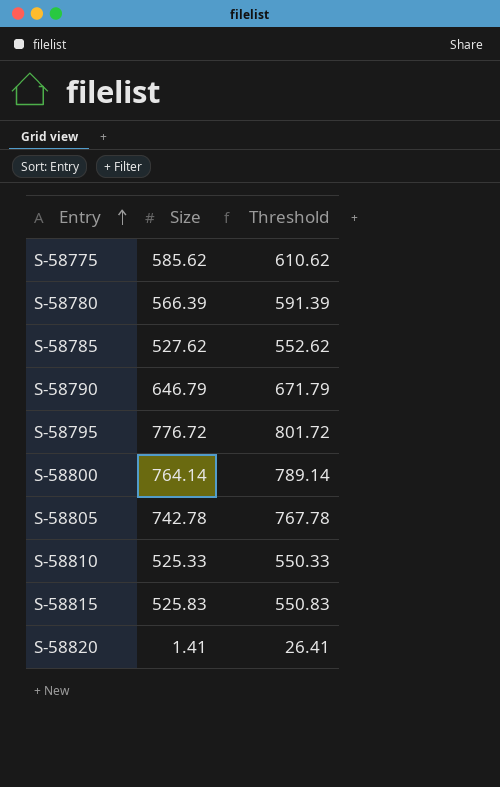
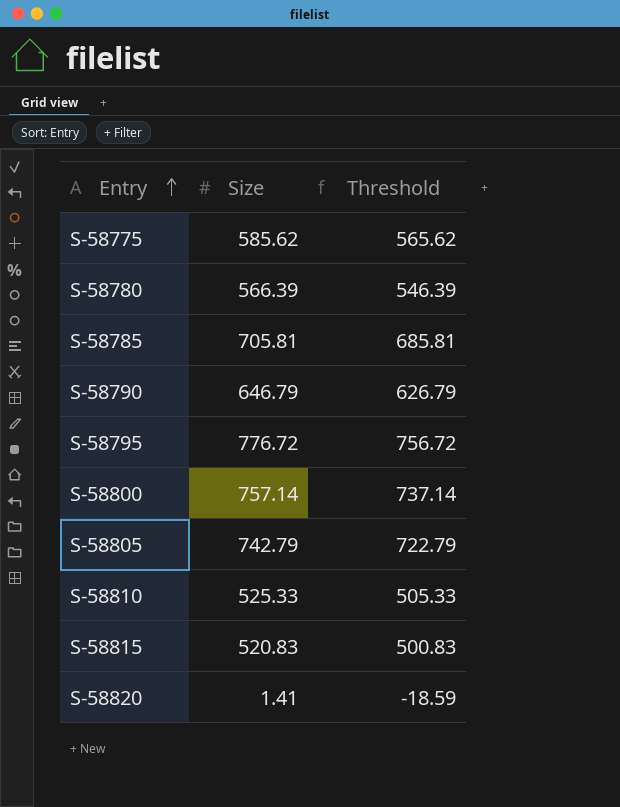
column Threshold | formula: [Size] + 25 -> [Size] - 20
S-58785 | Size: 527.62 -> 705.81
S-58800 | Size: 764.14 -> 757.14
S-58805 | Size: 742.78 -> 742.79
S-58815 | Size: 525.83 -> 520.83

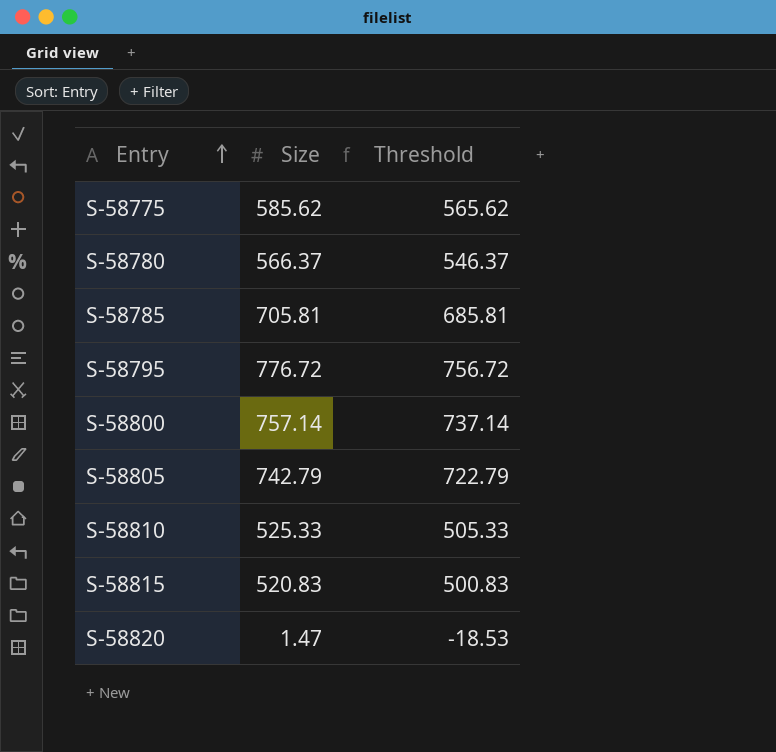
row S-58790: 646.79 | 626.79 -> none
S-58780 | Size: 566.39 -> 566.37
S-58780 | Threshold: 546.39 -> 546.37
S-58820 | Size: 1.41 -> 1.47
S-58820 | Threshold: -18.59 -> -18.53

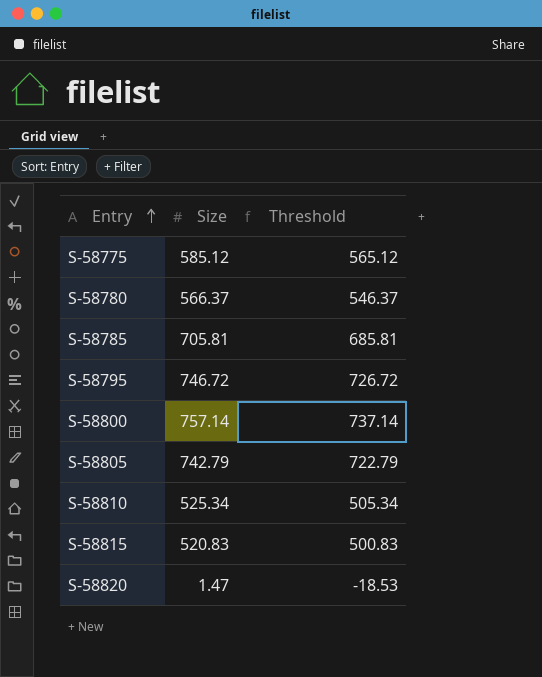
S-58775 | Size: 585.62 -> 585.12
S-58775 | Threshold: 565.62 -> 565.12
S-58795 | Size: 776.72 -> 746.72
S-58795 | Threshold: 756.72 -> 726.72
S-58810 | Size: 525.33 -> 525.34
S-58810 | Threshold: 505.33 -> 505.34

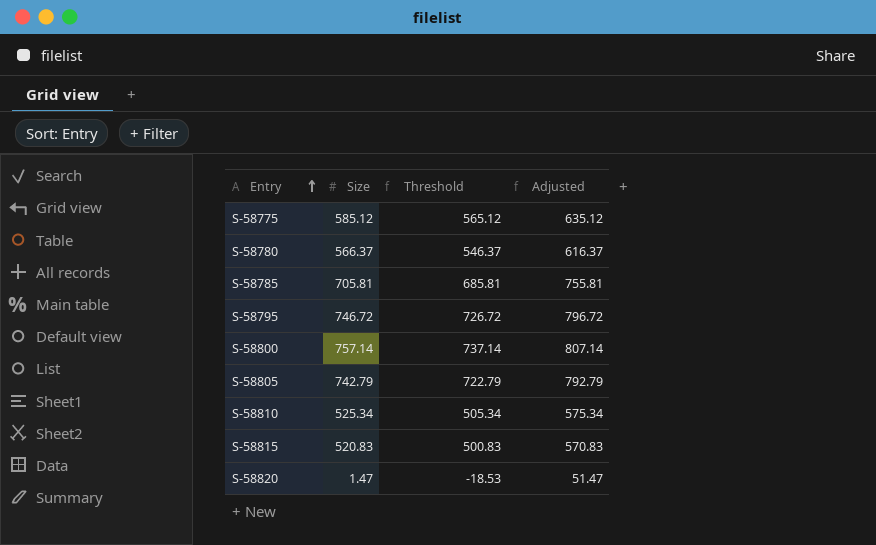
column Adjusted | formula: none -> [Size] + 50

